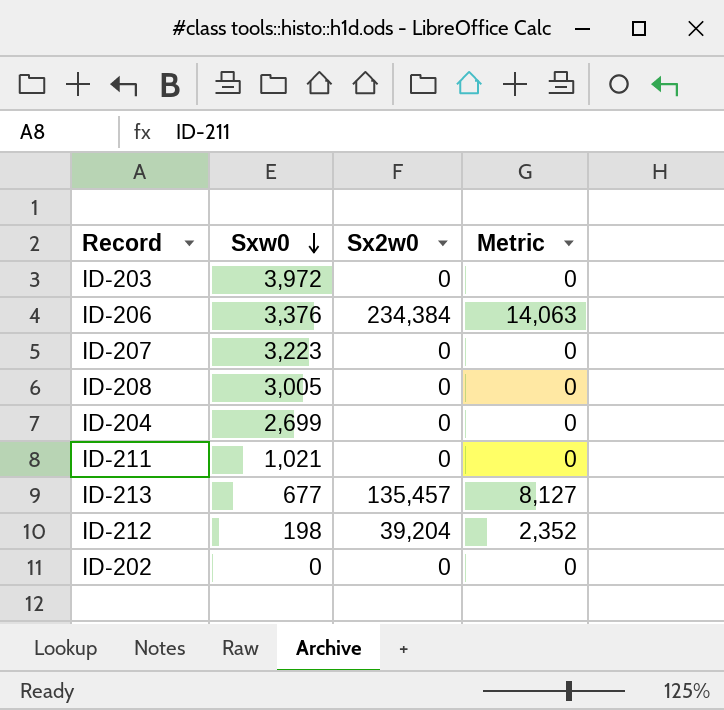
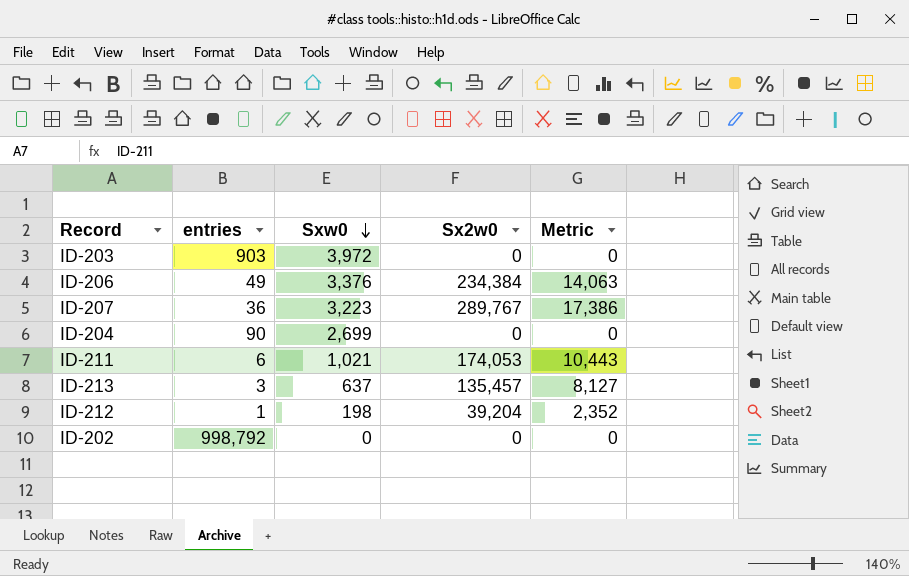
column entries | position: none -> 2
row ID-208: 3,005 | 0 | 0 -> none
ID-207 | Sx2w0: 0 -> 289,767
ID-207 | Metric: 0 -> 17,386
ID-211 | Sx2w0: 0 -> 174,053
ID-211 | Metric: 0 -> 10,443
ID-213 | Sxw0: 677 -> 637

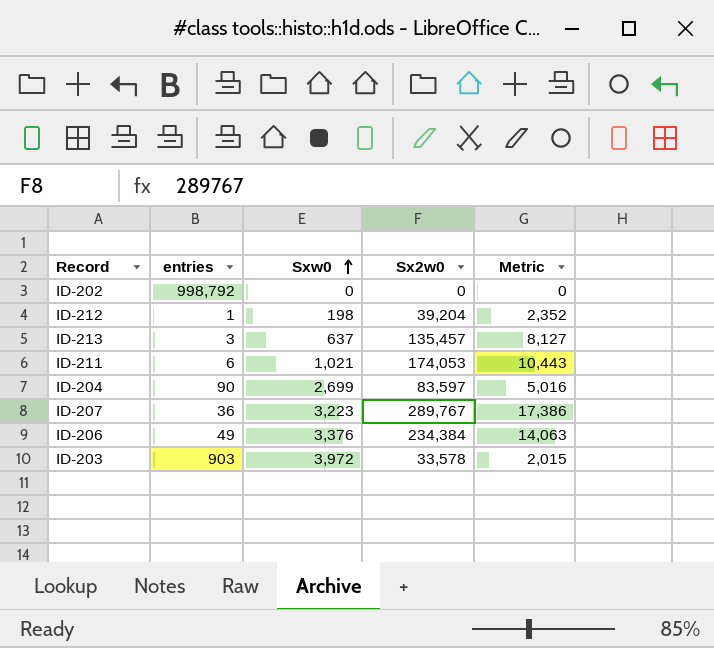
row order: Sxw0 descending -> Sxw0 ascending
ID-204 | Sx2w0: 0 -> 83,597
ID-204 | Metric: 0 -> 5,016
ID-203 | Sx2w0: 0 -> 33,578
ID-203 | Metric: 0 -> 2,015

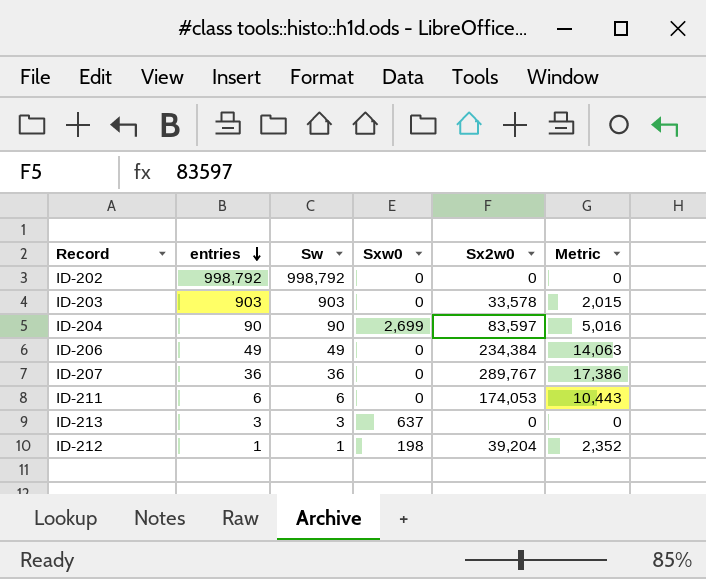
row order: Sxw0 ascending -> entries descending
column Sw | position: none -> 3
ID-203 | Sxw0: 3,972 -> 0
ID-206 | Sxw0: 3,376 -> 0
ID-207 | Sxw0: 3,223 -> 0
ID-211 | Sxw0: 1,021 -> 0
ID-213 | Sx2w0: 135,457 -> 0
ID-213 | Metric: 8,127 -> 0

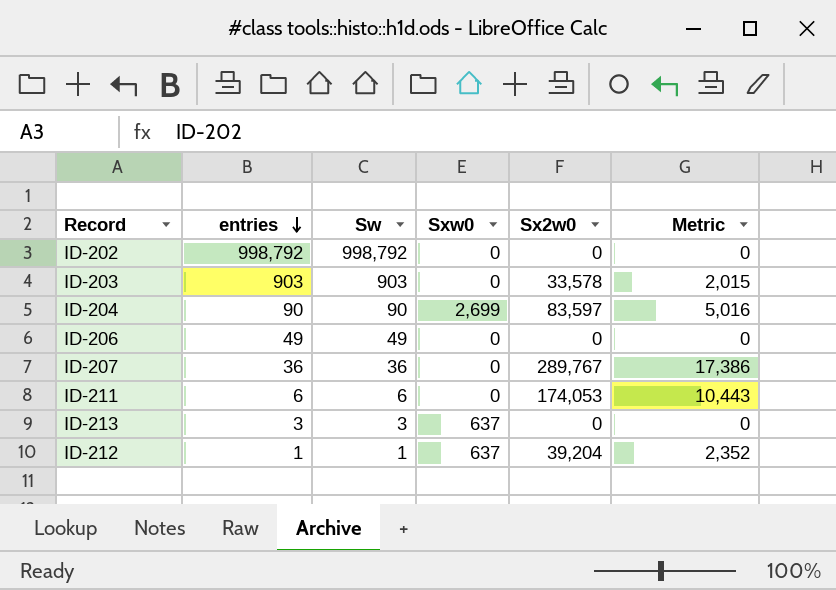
ID-206 | Sx2w0: 234,384 -> 0
ID-206 | Metric: 14,063 -> 0
ID-212 | Sxw0: 198 -> 637

